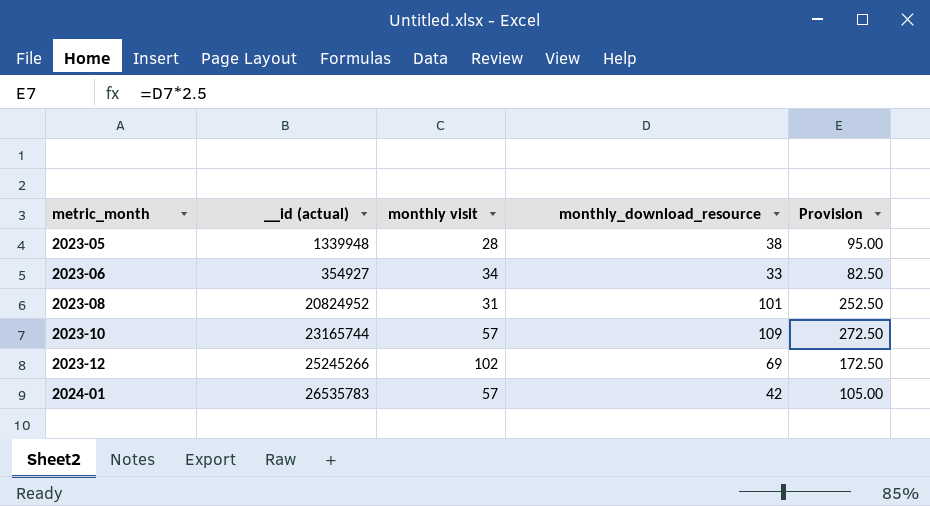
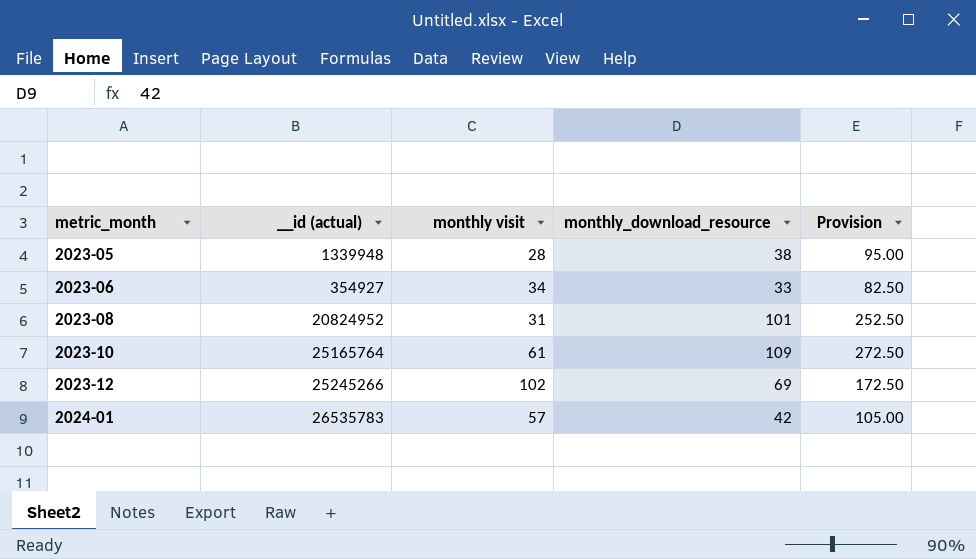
2023-10 | __id (actual): 23165744 -> 25165764
2023-10 | monthly visit: 57 -> 61

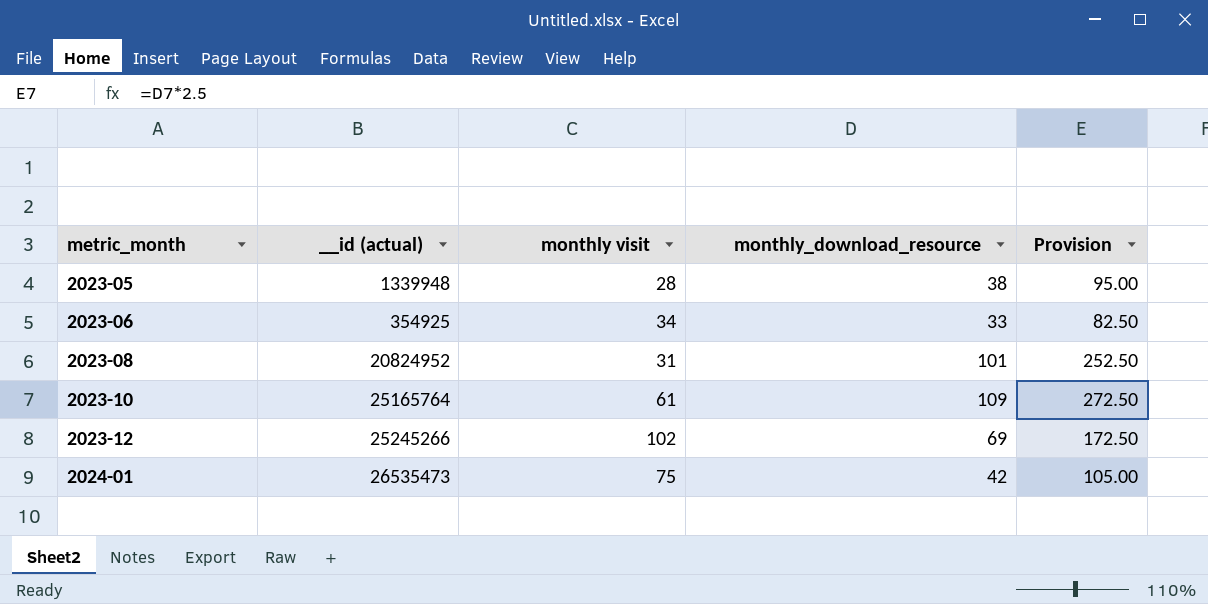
2023-06 | __id (actual): 354927 -> 354925
2024-01 | __id (actual): 26535783 -> 26535473
2024-01 | monthly visit: 57 -> 75

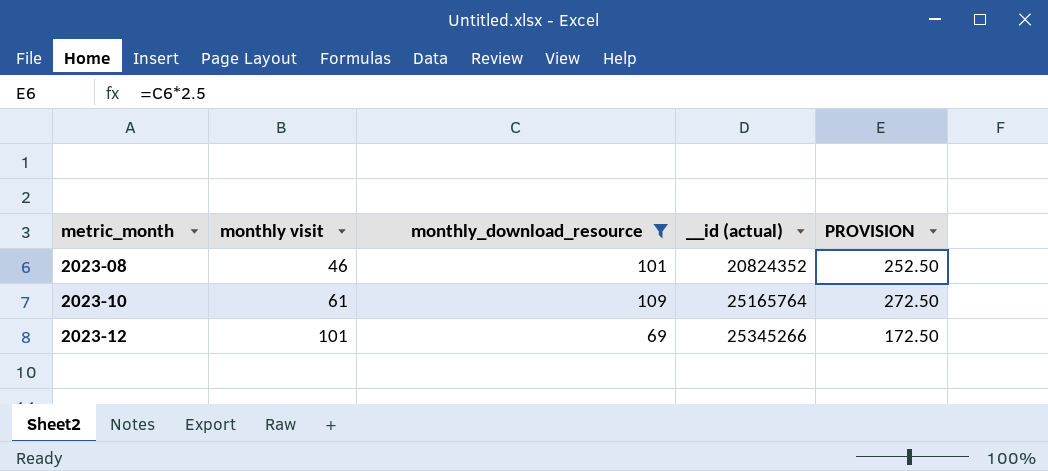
filter: none -> monthly_download_resource >= 69
column __id (actual) | position: 2 -> 4
column name: Provision -> PROVISION
2023-08 | monthly visit: 31 -> 46
2023-08 | __id (actual): 20824952 -> 20824352
2023-12 | monthly visit: 102 -> 101
2023-12 | __id (actual): 25245266 -> 25345266

